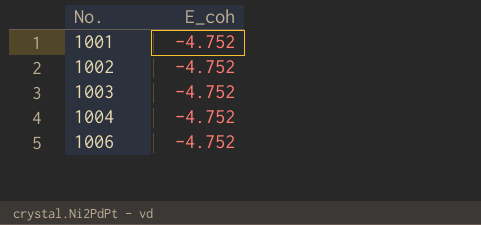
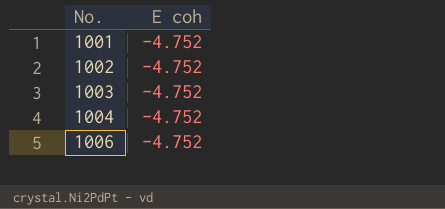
column name: E_coh -> E coh

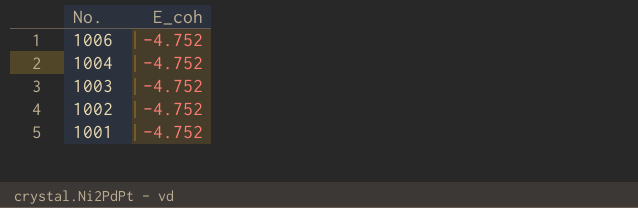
row order: No. ascending -> No. descending
column name: E coh -> E_coh

